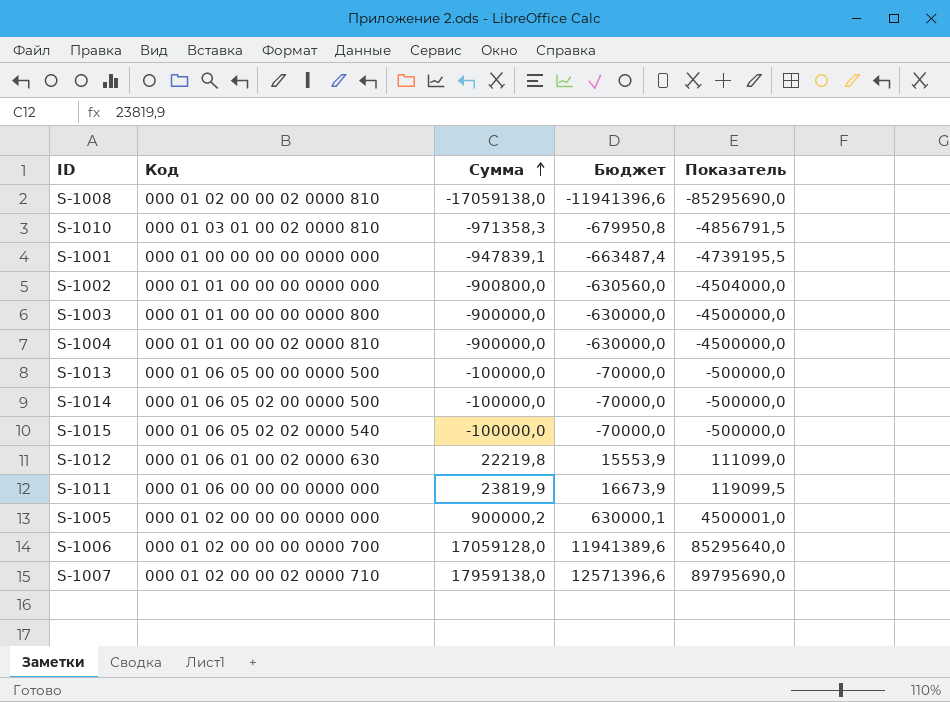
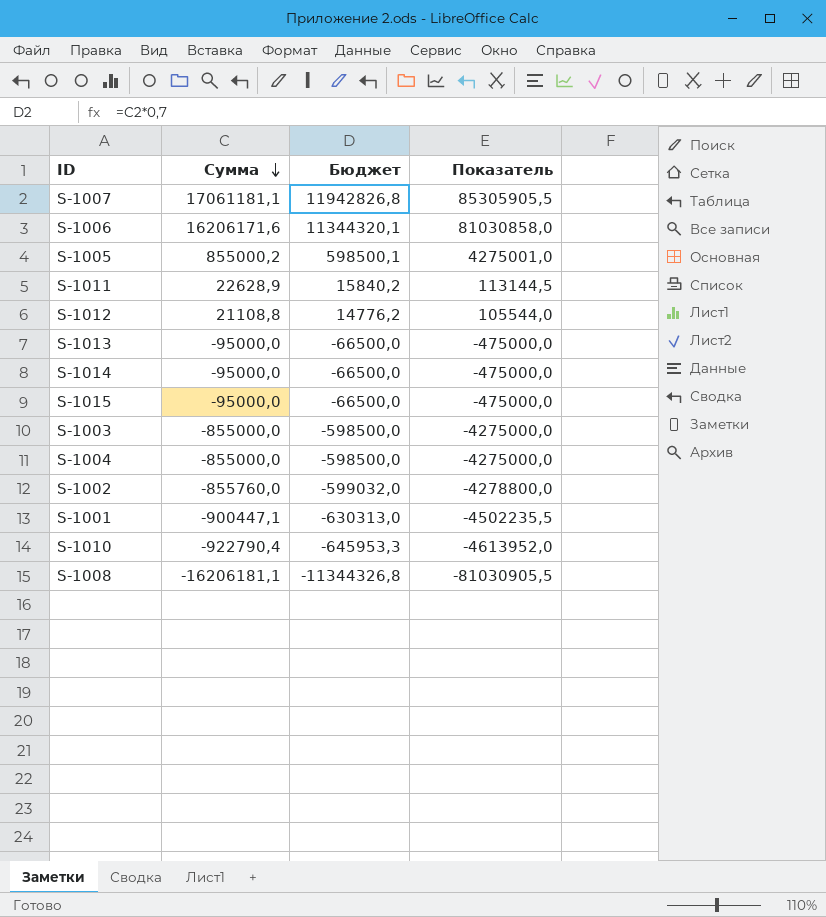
row order: Сумма ascending -> Сумма descending
column Код | position: 2 -> none
S-1007 | Сумма: 17959138,0 -> 17061181,1
S-1007 | Бюджет: 12571396,6 -> 11942826,8
S-1007 | Показатель: 89795690,0 -> 85305905,5
S-1006 | Сумма: 17059128,0 -> 16206171,6
S-1006 | Бюджет: 11941389,6 -> 11344320,1
S-1006 | Показатель: 85295640,0 -> 81030858,0
S-1005 | Сумма: 900000,2 -> 855000,2
S-1005 | Бюджет: 630000,1 -> 598500,1
S-1005 | Показатель: 4500001,0 -> 4275001,0
S-1011 | Сумма: 23819,9 -> 22628,9
S-1011 | Бюджет: 16673,9 -> 15840,2
S-1011 | Показатель: 119099,5 -> 113144,5
S-1012 | Сумма: 22219,8 -> 21108,8
S-1012 | Бюджет: 15553,9 -> 14776,2
S-1012 | Показатель: 111099,0 -> 105544,0
S-1013 | Сумма: -100000,0 -> -95000,0
S-1013 | Бюджет: -70000,0 -> -66500,0
S-1013 | Показатель: -500000,0 -> -475000,0
S-1014 | Сумма: -100000,0 -> -95000,0
S-1014 | Бюджет: -70000,0 -> -66500,0
S-1014 | Показатель: -500000,0 -> -475000,0
S-1015 | Сумма: -100000,0 -> -95000,0
S-1015 | Бюджет: -70000,0 -> -66500,0
S-1015 | Показатель: -500000,0 -> -475000,0
S-1003 | Сумма: -900000,0 -> -855000,0
S-1003 | Бюджет: -630000,0 -> -598500,0
S-1003 | Показатель: -4500000,0 -> -4275000,0
S-1004 | Сумма: -900000,0 -> -855000,0
S-1004 | Бюджет: -630000,0 -> -598500,0
S-1004 | Показатель: -4500000,0 -> -4275000,0
S-1002 | Сумма: -900800,0 -> -855760,0
S-1002 | Бюджет: -630560,0 -> -599032,0
S-1002 | Показатель: -4504000,0 -> -4278800,0
S-1001 | Сумма: -947839,1 -> -900447,1
S-1001 | Бюджет: -663487,4 -> -630313,0
S-1001 | Показатель: -4739195,5 -> -4502235,5
S-1010 | Сумма: -971358,3 -> -922790,4
S-1010 | Бюджет: -679950,8 -> -645953,3
S-1010 | Показатель: -4856791,5 -> -4613952,0
S-1008 | Сумма: -17059138,0 -> -16206181,1
S-1008 | Бюджет: -11941396,6 -> -11344326,8
S-1008 | Показатель: -85295690,0 -> -81030905,5

